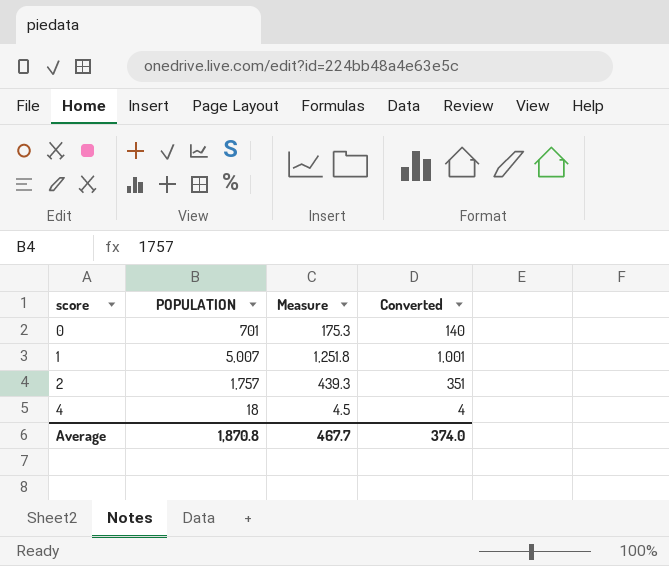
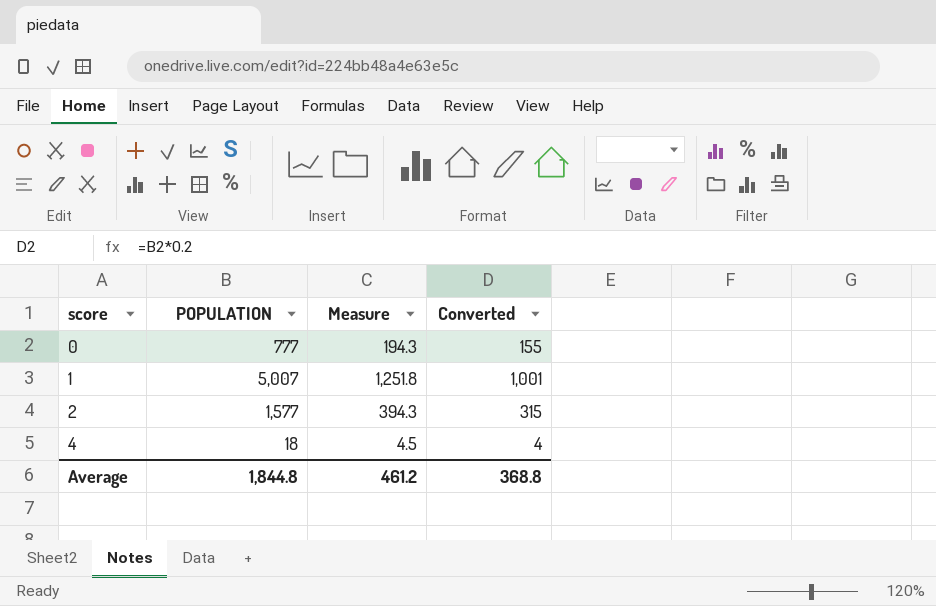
0 | POPULATION: 701 -> 777
0 | Measure: 175.3 -> 194.3
0 | Converted: 140 -> 155
2 | POPULATION: 1,757 -> 1,577
2 | Measure: 439.3 -> 394.3
2 | Converted: 351 -> 315
Average | POPULATION: 1,870.8 -> 1,844.8
Average | Measure: 467.7 -> 461.2
Average | Converted: 374.0 -> 368.8

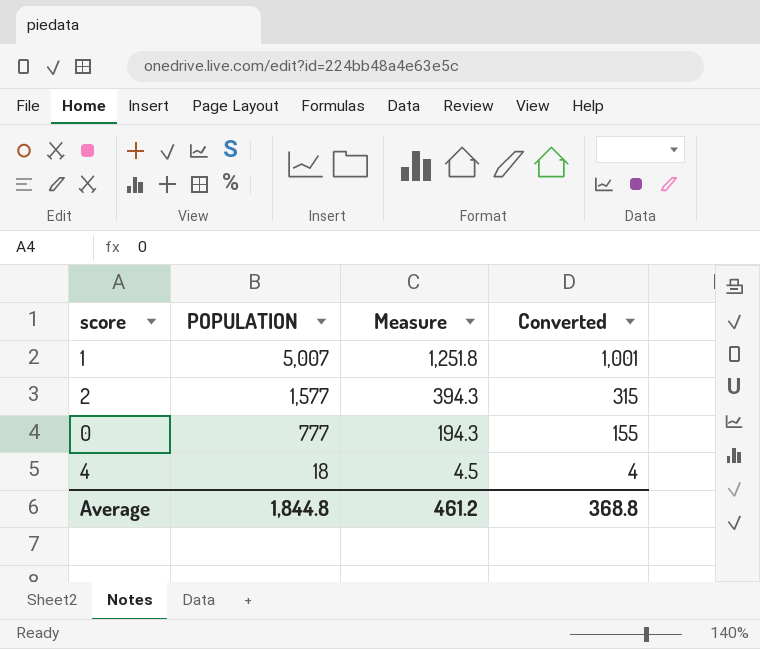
row order: score ascending -> POPULATION descending

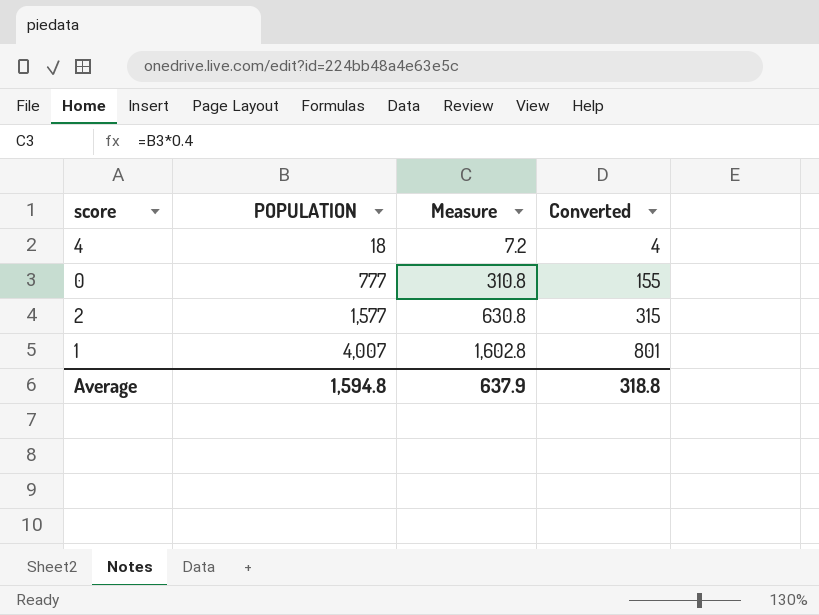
row order: POPULATION descending -> POPULATION ascending
column Measure | formula: [POPULATION] * 0.25 -> [POPULATION] * 0.4
1 | POPULATION: 5,007 -> 4,007
1 | Converted: 1,001 -> 801
Average | POPULATION: 1,844.8 -> 1,594.8
Average | Measure: 461.2 -> 637.9
Average | Converted: 368.8 -> 318.8

